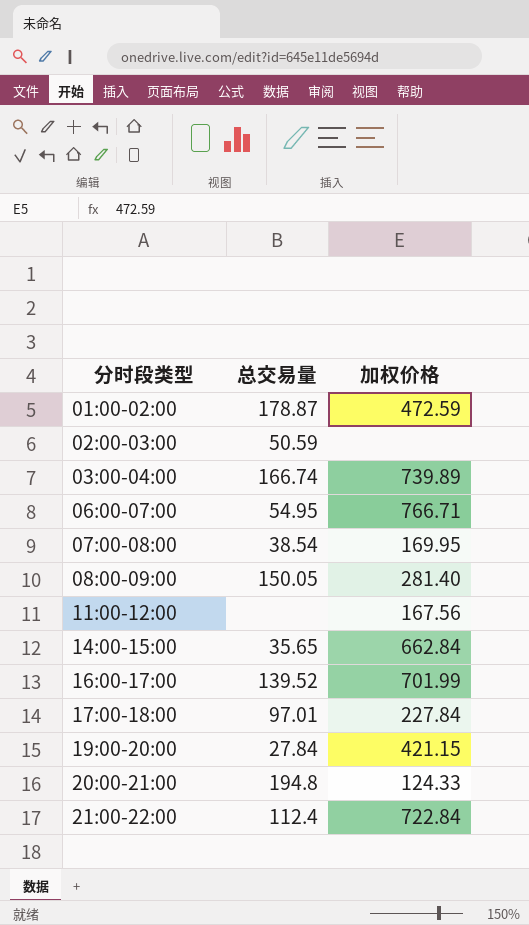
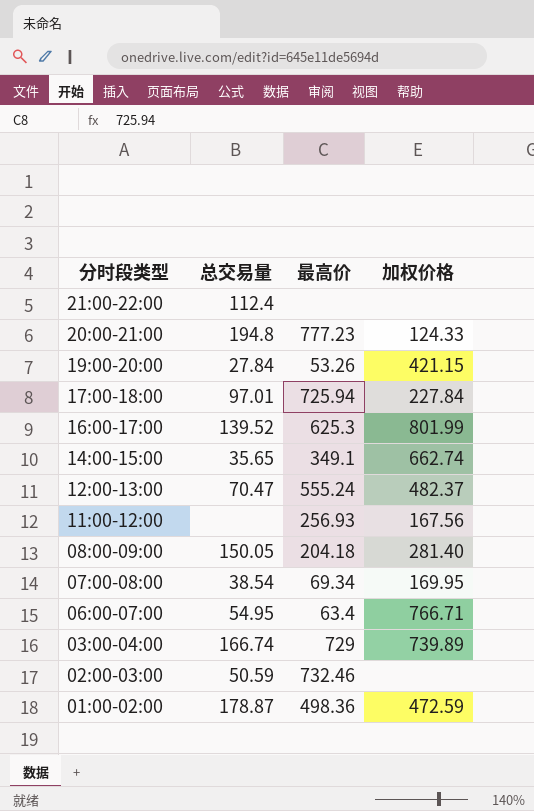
row order: 分时段类型 ascending -> 分时段类型 descending
column 最高价 | position: none -> 3
21:00-22:00 | 加权价格: 722.84 -> none
16:00-17:00 | 加权价格: 701.99 -> 801.99
14:00-15:00 | 加权价格: 662.84 -> 662.74
row 12:00-13:00: none -> 70.47 | 555.24 | 482.37

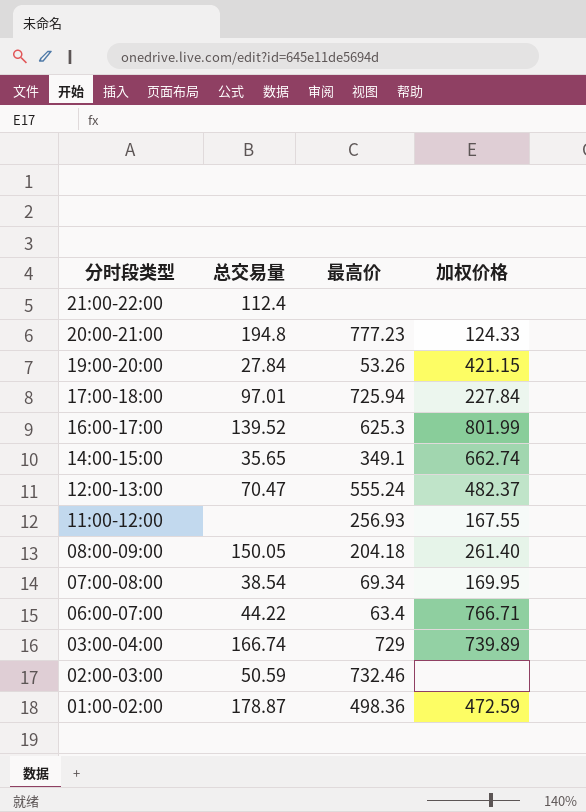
11:00-12:00 | 加权价格: 167.56 -> 167.55
08:00-09:00 | 加权价格: 281.40 -> 261.40
06:00-07:00 | 总交易量: 54.95 -> 44.22

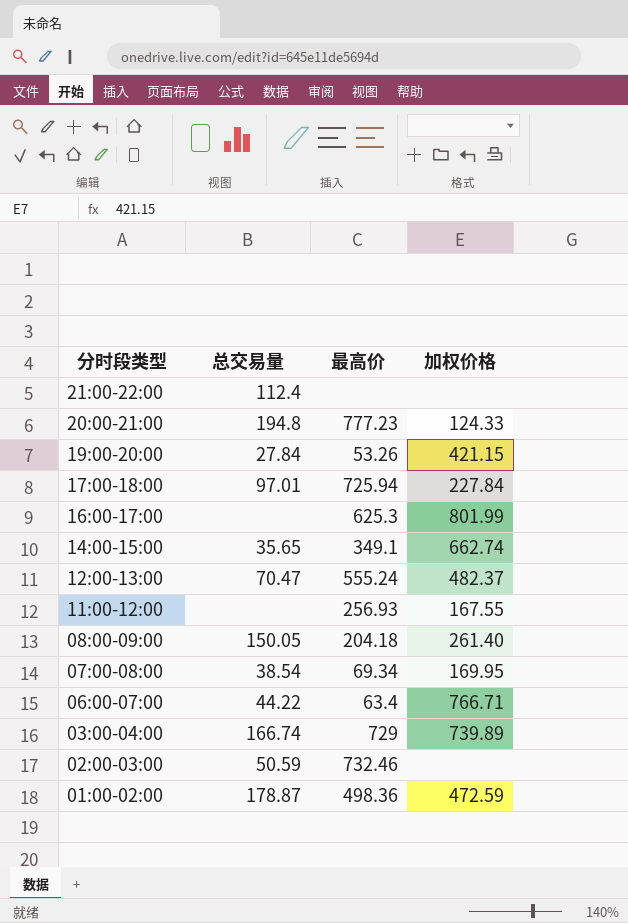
16:00-17:00 | 总交易量: 139.52 -> none

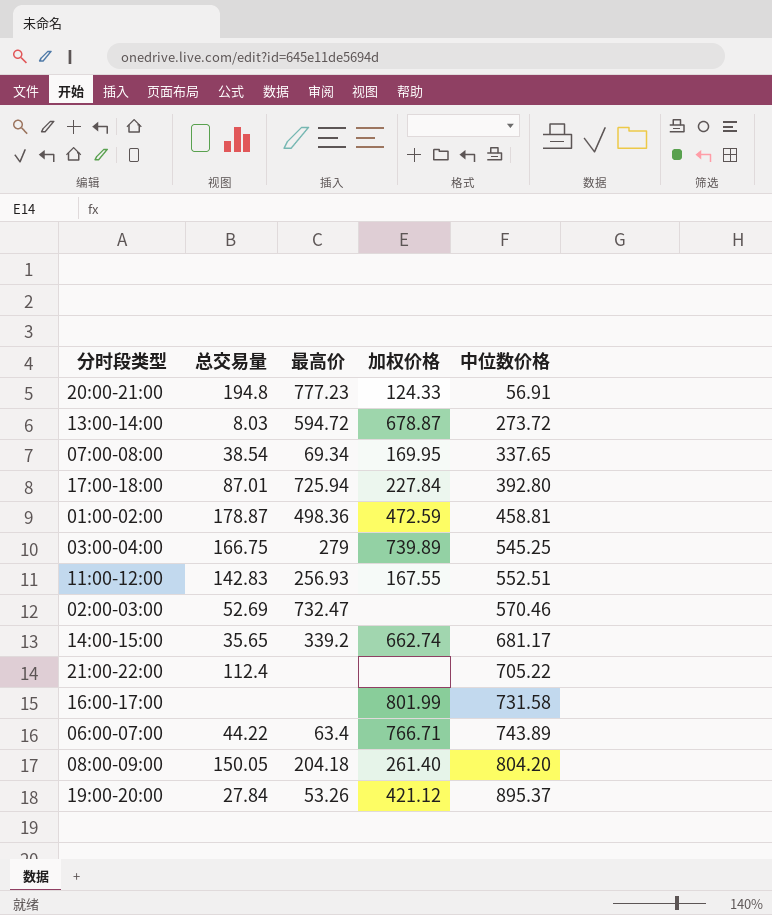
row order: 分时段类型 descending -> 中位数价格 ascending
column 中位数价格 | position: none -> 5
row 12:00-13:00: 70.47 | 555.24 | 482.37 -> none
row 13:00-14:00: none -> 8.03 | 594.72 | 678.87 | 273.72
17:00-18:00 | 总交易量: 97.01 -> 87.01
03:00-04:00 | 总交易量: 166.74 -> 166.75
03:00-04:00 | 最高价: 729 -> 279
11:00-12:00 | 总交易量: none -> 142.83
02:00-03:00 | 总交易量: 50.59 -> 52.69
02:00-03:00 | 最高价: 732.46 -> 732.47
14:00-15:00 | 最高价: 349.1 -> 339.2
16:00-17:00 | 最高价: 625.3 -> none
19:00-20:00 | 加权价格: 421.15 -> 421.12

